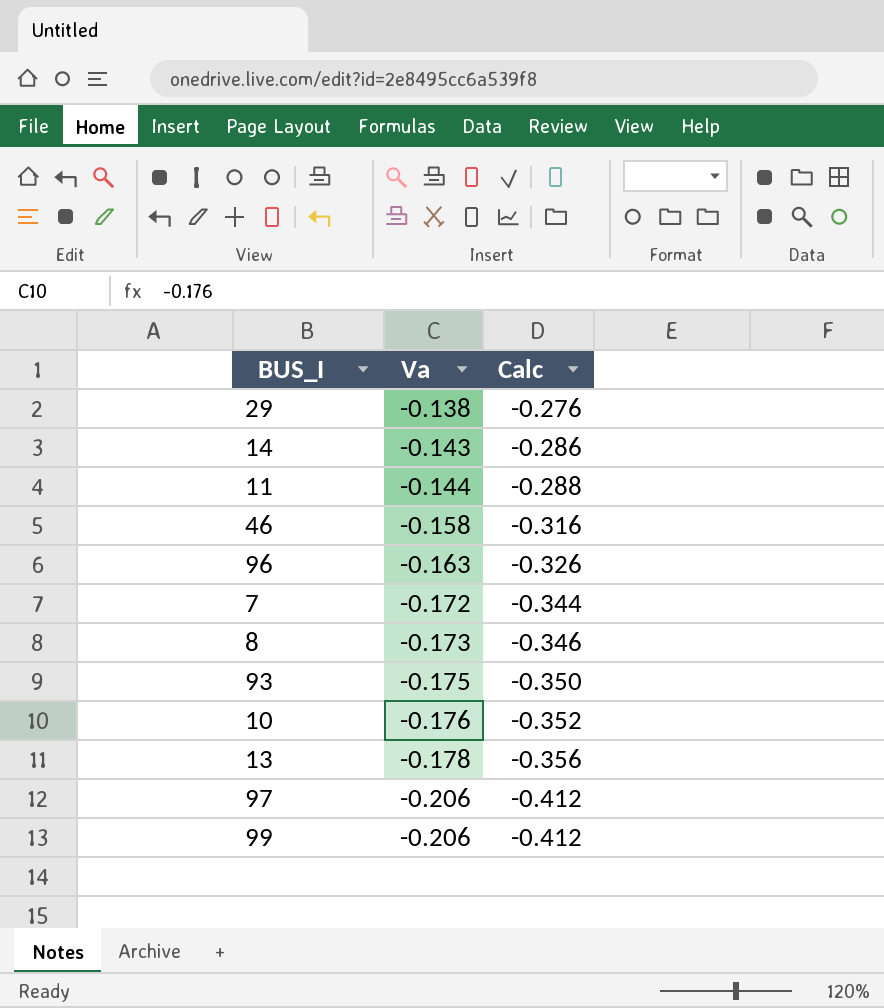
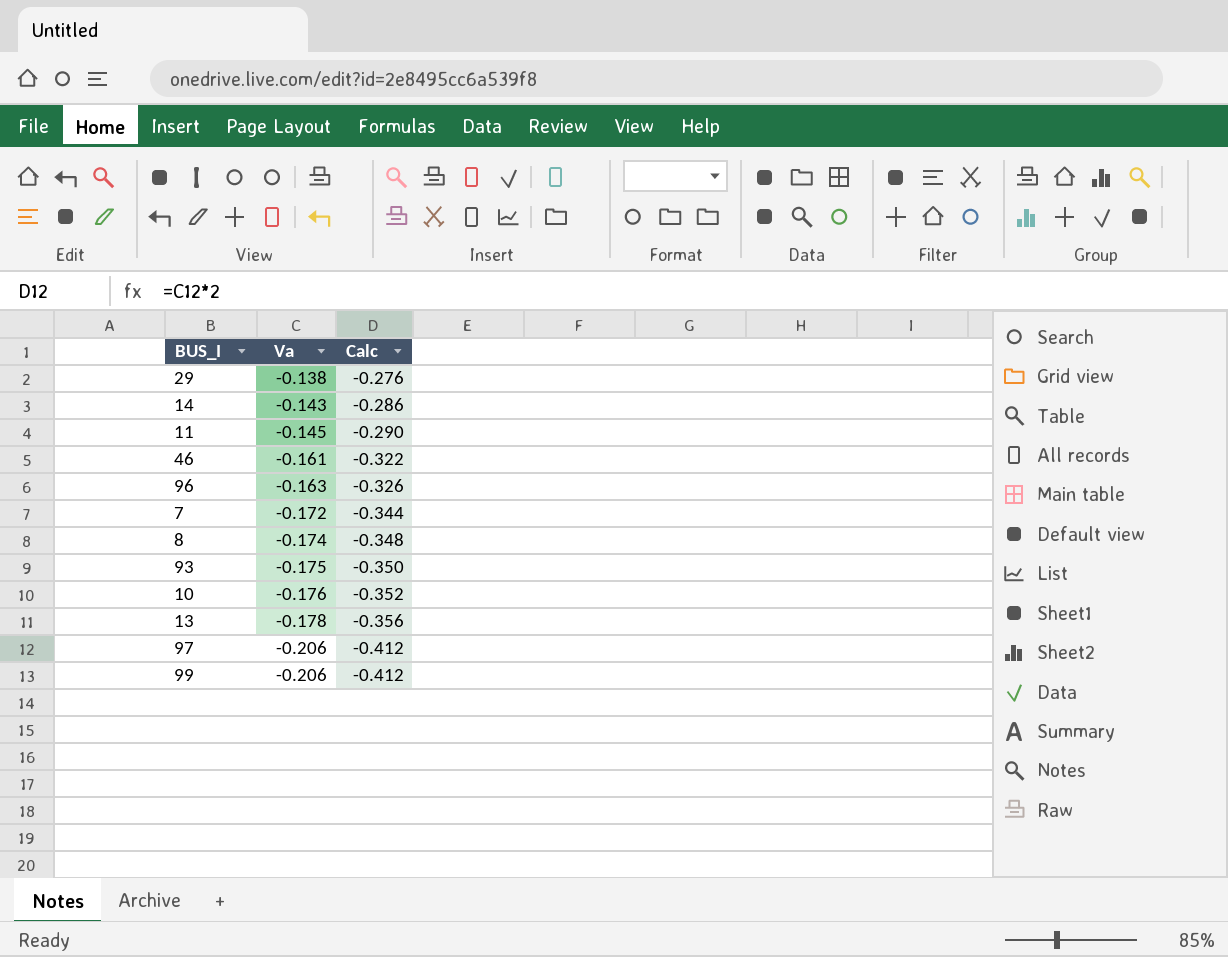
11 | Va: -0.144 -> -0.145
11 | Calc: -0.288 -> -0.290
46 | Va: -0.158 -> -0.161
46 | Calc: -0.316 -> -0.322
8 | Va: -0.173 -> -0.174
8 | Calc: -0.346 -> -0.348

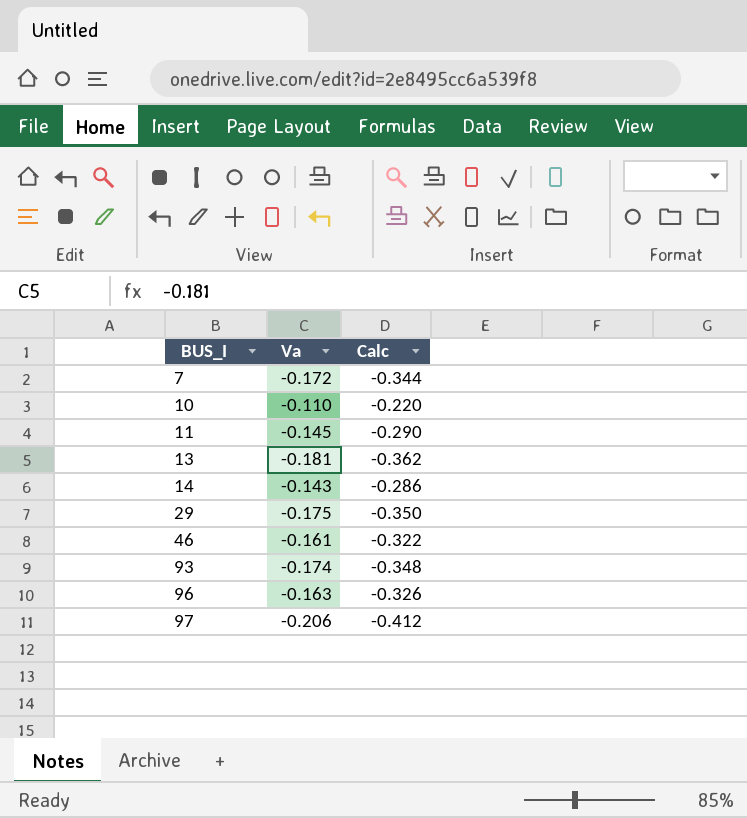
row order: Va descending -> BUS_I ascending
row 8: -0.174 | -0.348 -> none
row 99: -0.206 | -0.412 -> none
10 | Va: -0.176 -> -0.110
10 | Calc: -0.352 -> -0.220
13 | Va: -0.178 -> -0.181
13 | Calc: -0.356 -> -0.362
29 | Va: -0.138 -> -0.175
29 | Calc: -0.276 -> -0.350
93 | Va: -0.175 -> -0.174
93 | Calc: -0.350 -> -0.348

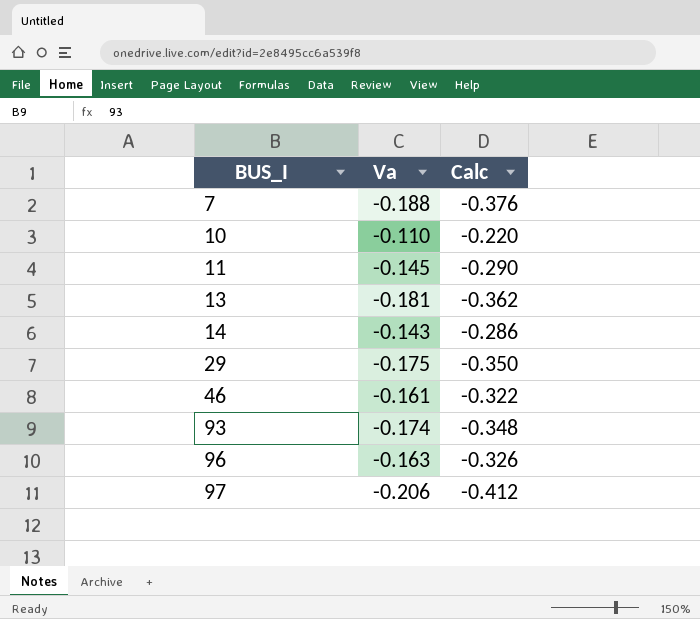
7 | Va: -0.172 -> -0.188
7 | Calc: -0.344 -> -0.376

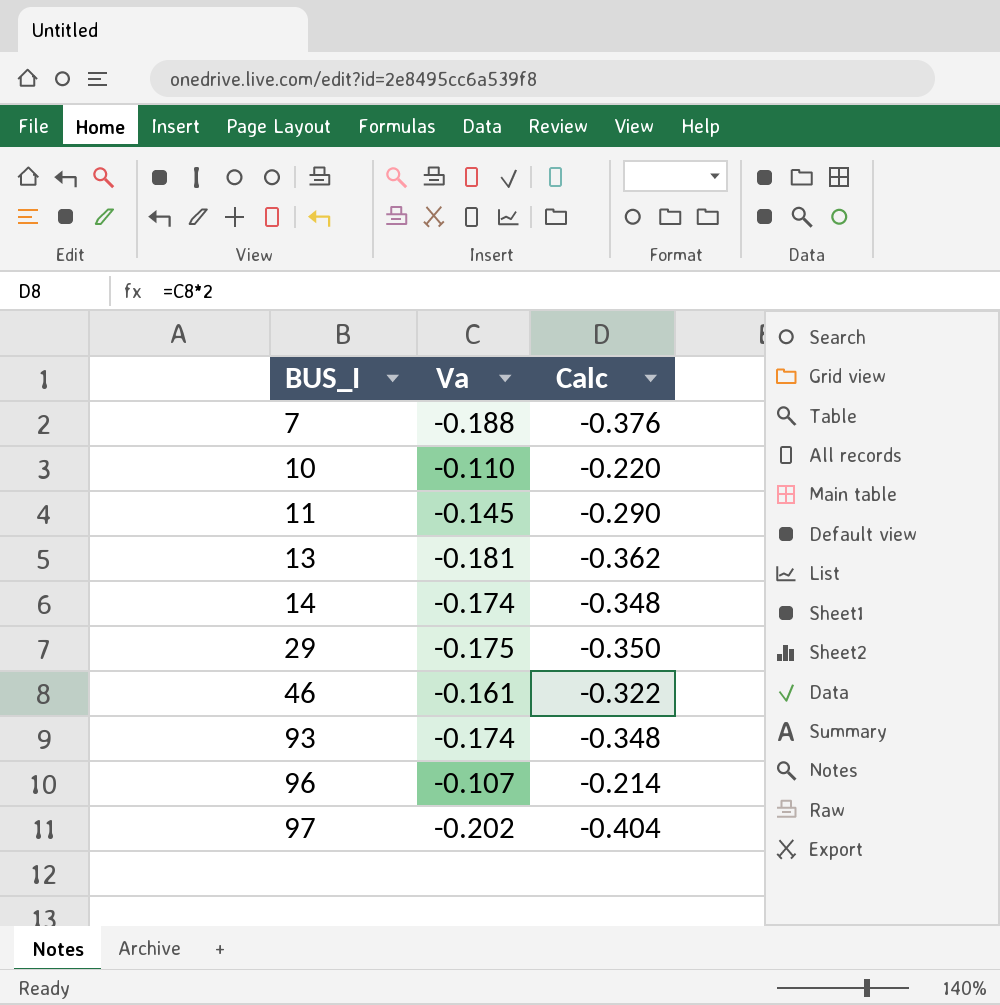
14 | Va: -0.143 -> -0.174
14 | Calc: -0.286 -> -0.348
96 | Va: -0.163 -> -0.107
96 | Calc: -0.326 -> -0.214
97 | Va: -0.206 -> -0.202
97 | Calc: -0.412 -> -0.404

